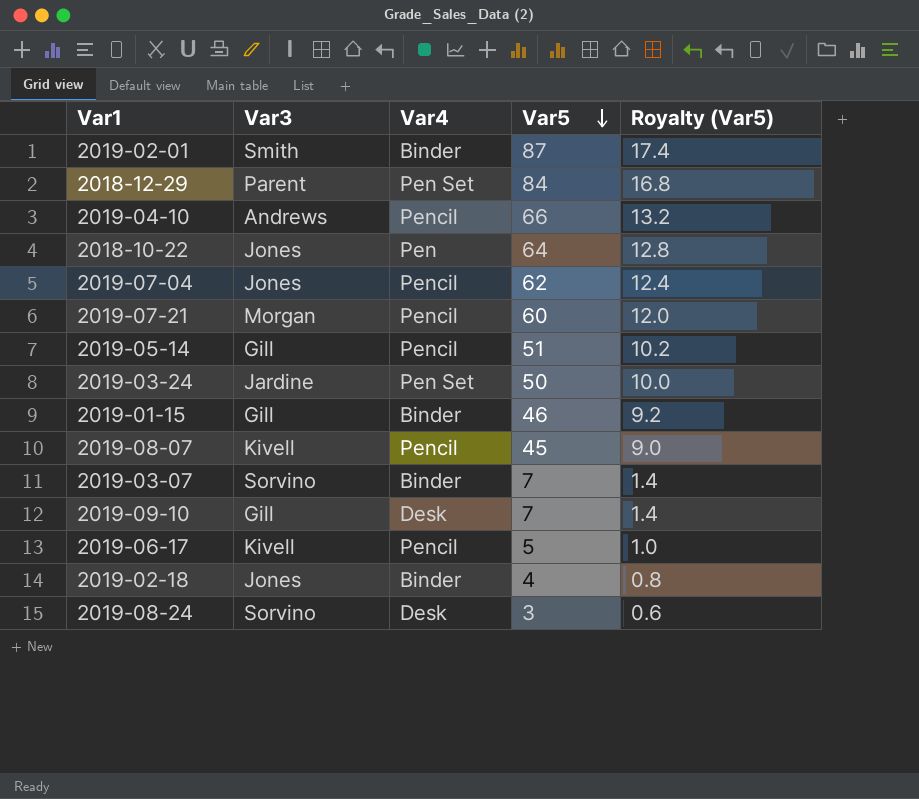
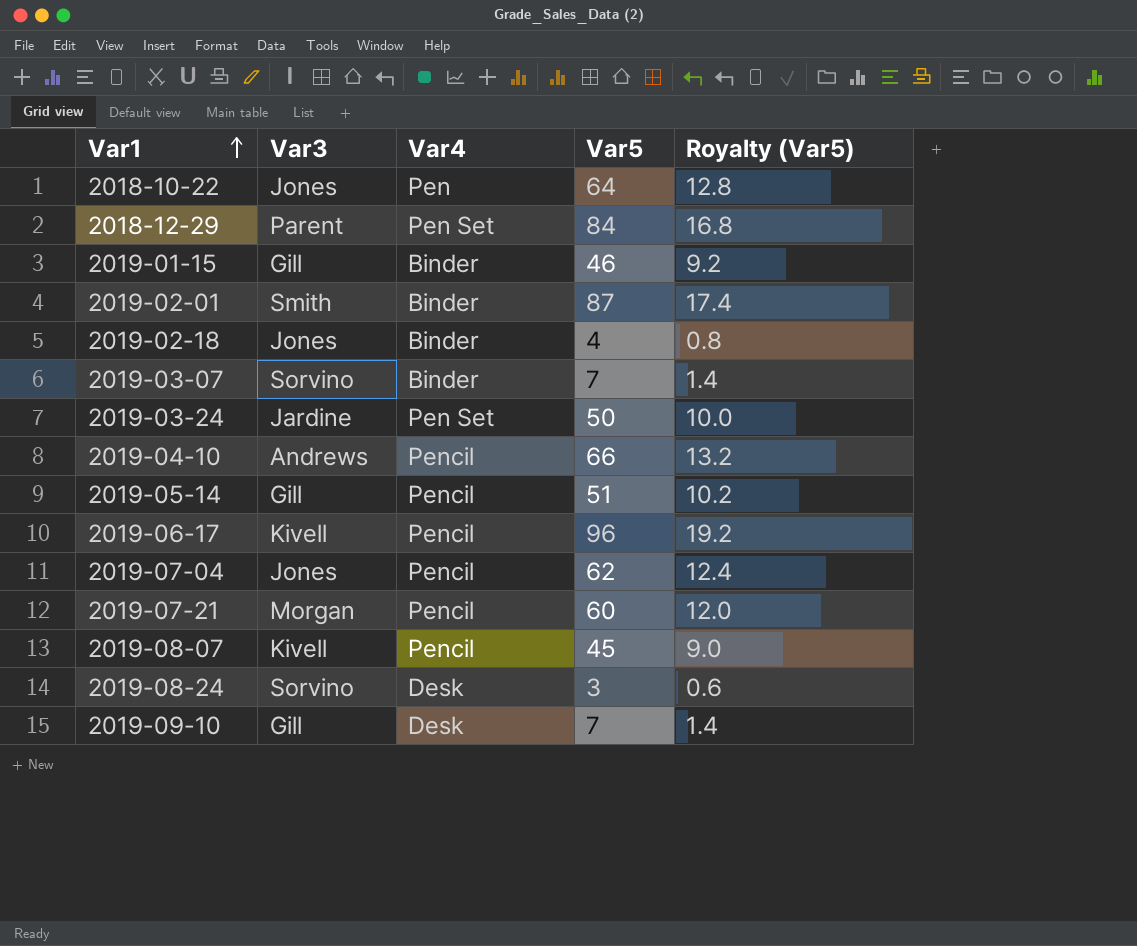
row order: Var5 descending -> Var1 ascending
2019-06-17 | Var5: 5 -> 96
2019-06-17 | Royalty (Var5): 1.0 -> 19.2

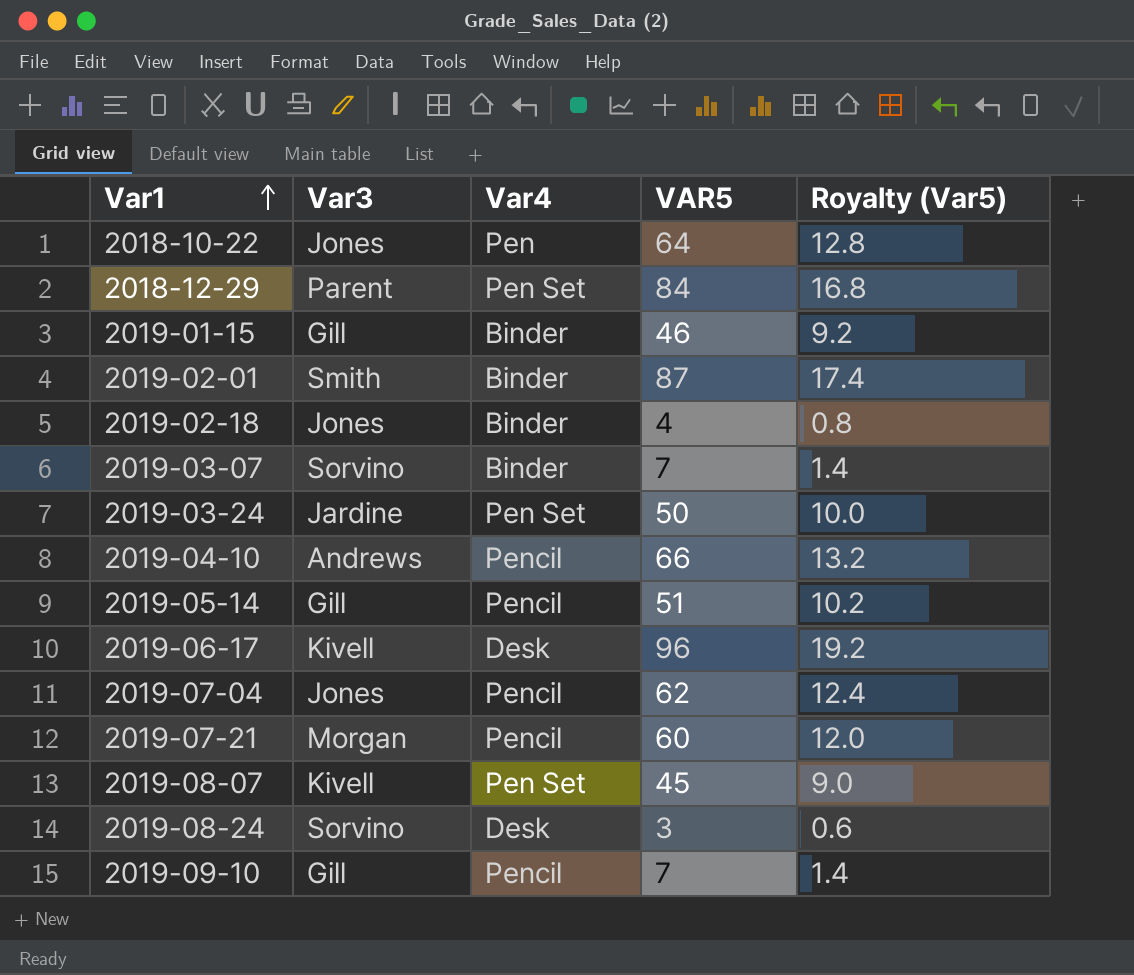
column name: Var5 -> VAR5
2019-06-17 | Var4: Pencil -> Desk
2019-08-07 | Var4: Pencil -> Pen Set
2019-09-10 | Var4: Desk -> Pencil

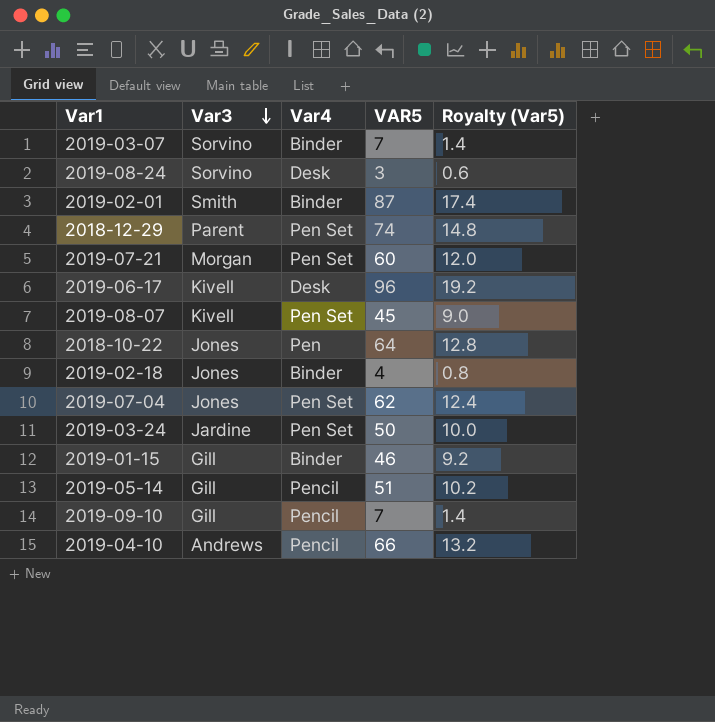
row order: Var1 ascending -> Var3 descending
2018-12-29 | VAR5: 84 -> 74
2018-12-29 | Royalty (Var5): 16.8 -> 14.8
2019-07-21 | Var4: Pencil -> Pen Set
2019-07-04 | Var4: Pencil -> Pen Set

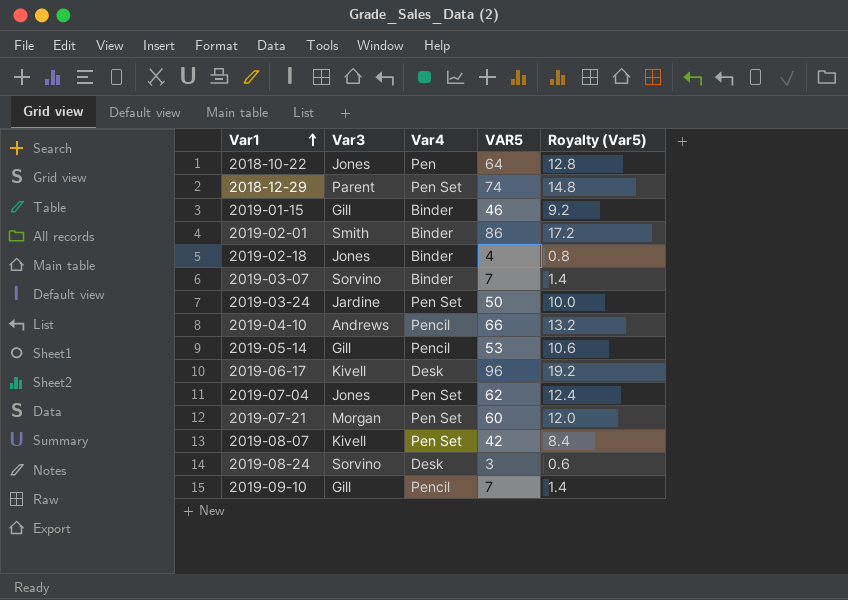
row order: Var3 descending -> Var1 ascending
2019-02-01 | VAR5: 87 -> 86
2019-02-01 | Royalty (Var5): 17.4 -> 17.2
2019-05-14 | VAR5: 51 -> 53
2019-05-14 | Royalty (Var5): 10.2 -> 10.6
2019-08-07 | VAR5: 45 -> 42
2019-08-07 | Royalty (Var5): 9.0 -> 8.4

